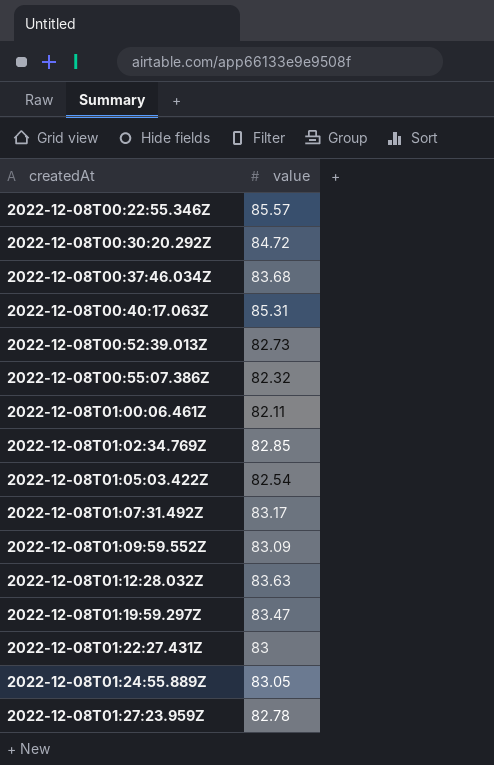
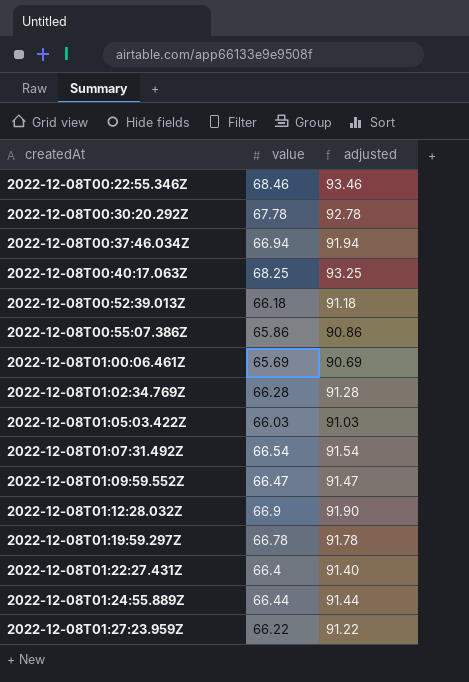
column adjusted | formula: none -> [value] + 25
2022-12-08T00:22:55.346Z | value: 85.57 -> 68.46
2022-12-08T00:30:20.292Z | value: 84.72 -> 67.78
2022-12-08T00:37:46.034Z | value: 83.68 -> 66.94
2022-12-08T00:40:17.063Z | value: 85.31 -> 68.25
2022-12-08T00:52:39.013Z | value: 82.73 -> 66.18
2022-12-08T00:55:07.386Z | value: 82.32 -> 65.86
2022-12-08T01:00:06.461Z | value: 82.11 -> 65.69
2022-12-08T01:02:34.769Z | value: 82.85 -> 66.28
2022-12-08T01:05:03.422Z | value: 82.54 -> 66.03
2022-12-08T01:07:31.492Z | value: 83.17 -> 66.54
2022-12-08T01:09:59.552Z | value: 83.09 -> 66.47
2022-12-08T01:12:28.032Z | value: 83.63 -> 66.9
2022-12-08T01:19:59.297Z | value: 83.47 -> 66.78
2022-12-08T01:22:27.431Z | value: 83 -> 66.4
2022-12-08T01:24:55.889Z | value: 83.05 -> 66.44
2022-12-08T01:27:23.959Z | value: 82.78 -> 66.22

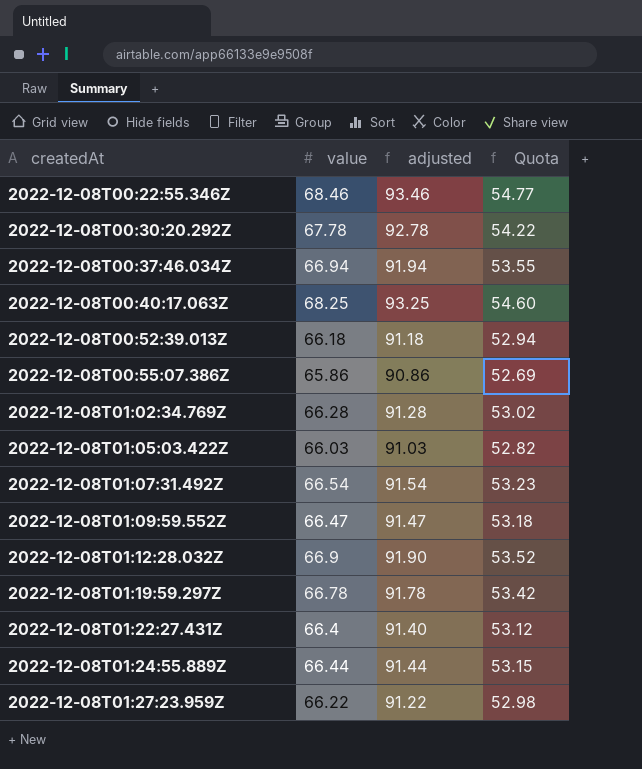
column Quota | formula: none -> [value] * 0.8
row 2022-12-08T01:00:06.461Z: 65.69 | 90.69 -> none

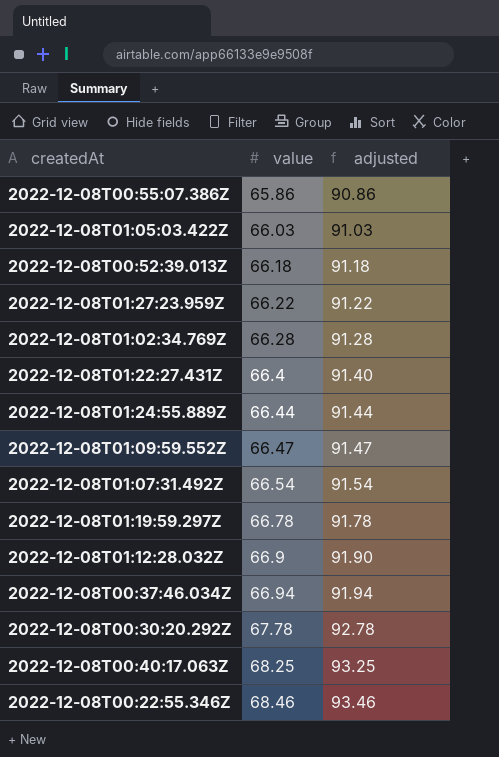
row order: createdAt ascending -> value ascending
column Quota | formula: [value] * 0.8 -> none

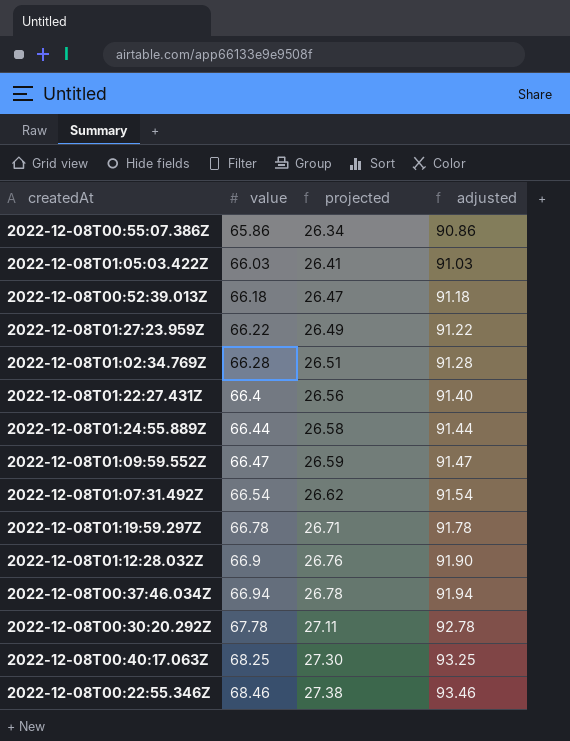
column projected | formula: none -> [value] * 0.4

